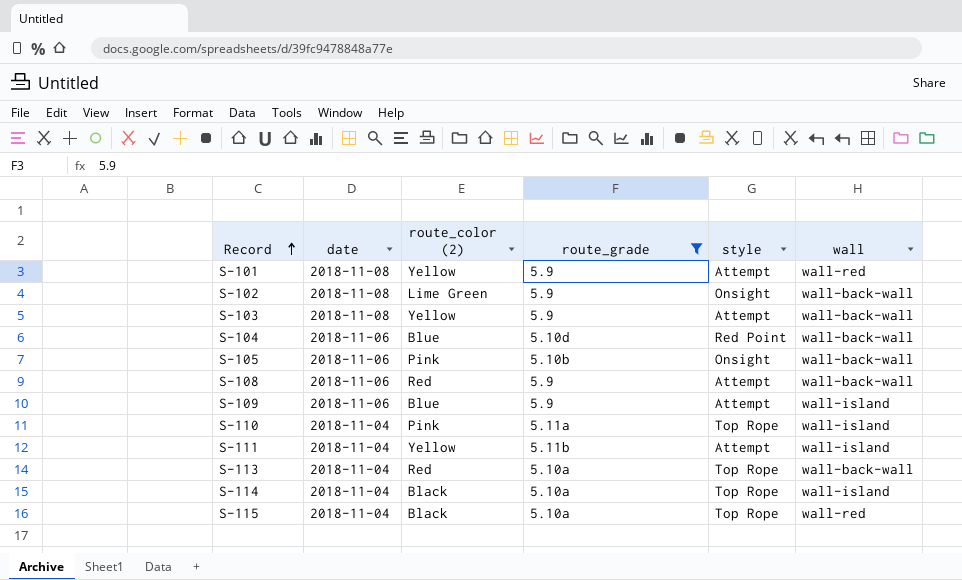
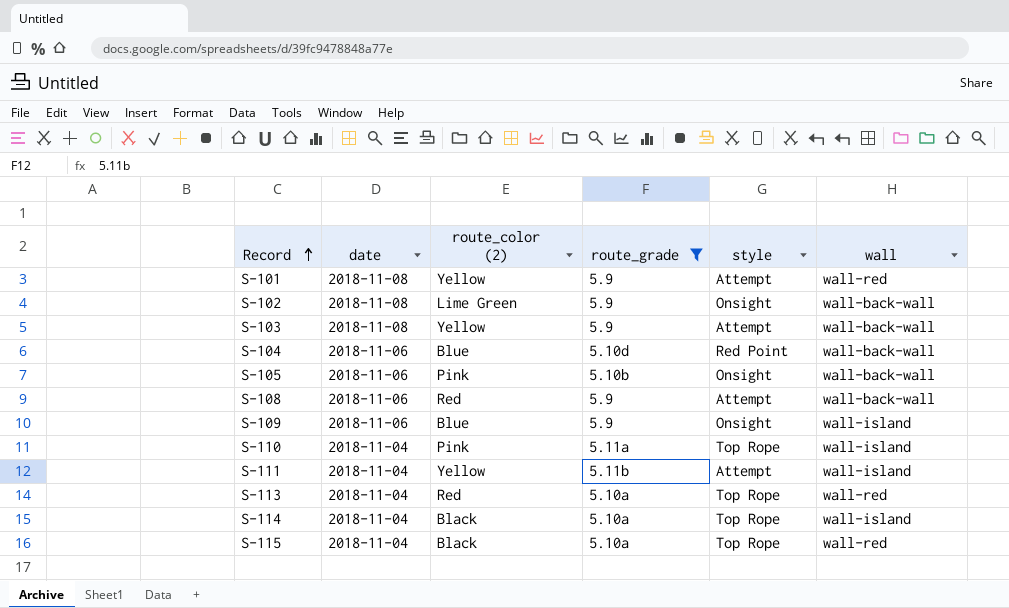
S-109 | style: Attempt -> Onsight
S-113 | wall: wall-back-wall -> wall-red

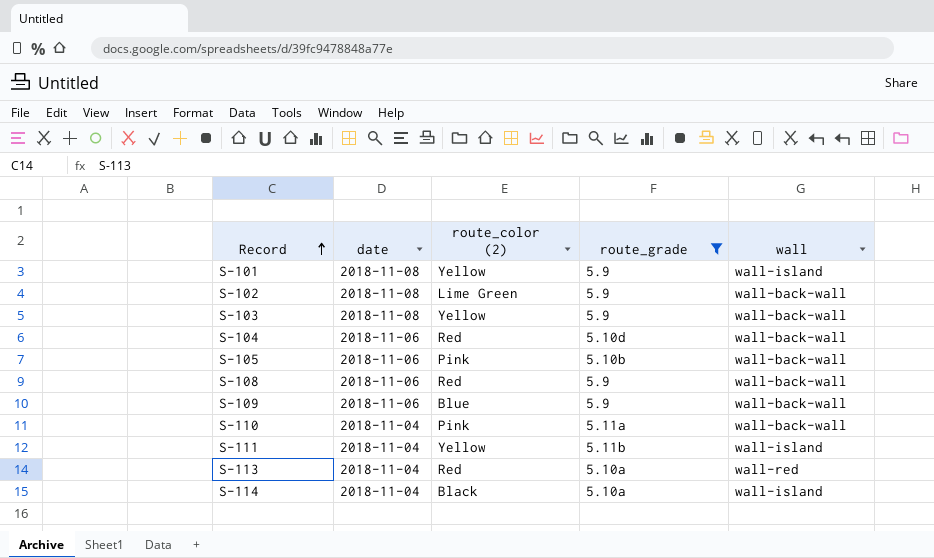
column style | position: 5 -> none
row S-115: 2018-11-04 | Black | 5.10a | Top Rope | wall-red -> none
S-101 | wall: wall-red -> wall-island
S-104 | route_color (2): Blue -> Red
S-109 | wall: wall-island -> wall-back-wall
S-110 | wall: wall-island -> wall-back-wall

